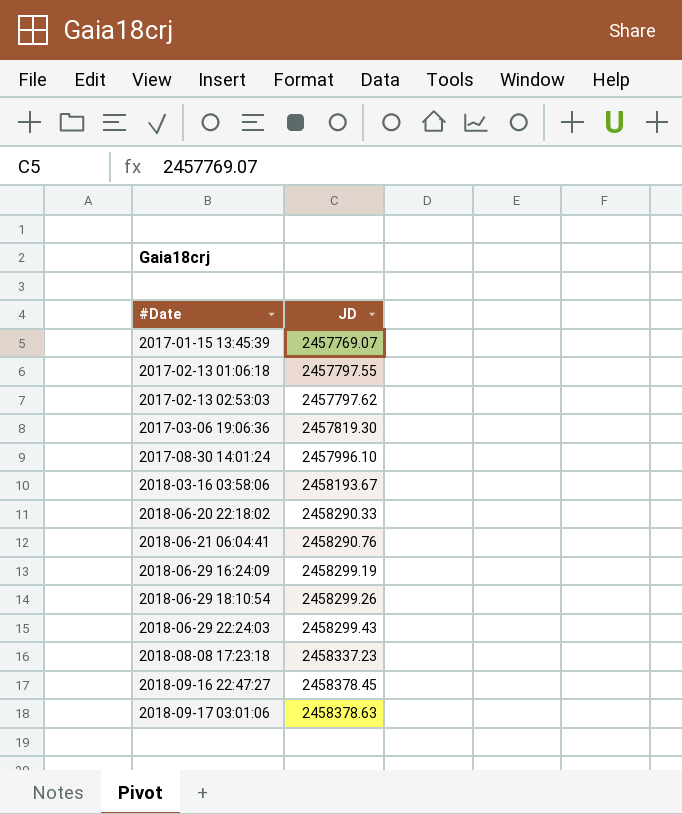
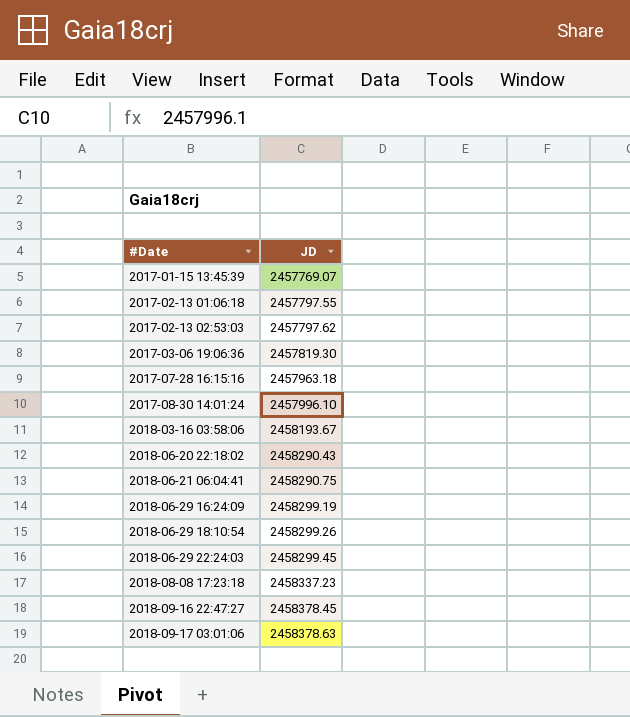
row 2017-07-28 16:15:16: none -> 2457963.18
2018-06-20 22:18:02 | JD: 2458290.33 -> 2458290.43
2018-06-21 06:04:41 | JD: 2458290.76 -> 2458290.75
2018-06-29 22:24:03 | JD: 2458299.43 -> 2458299.45

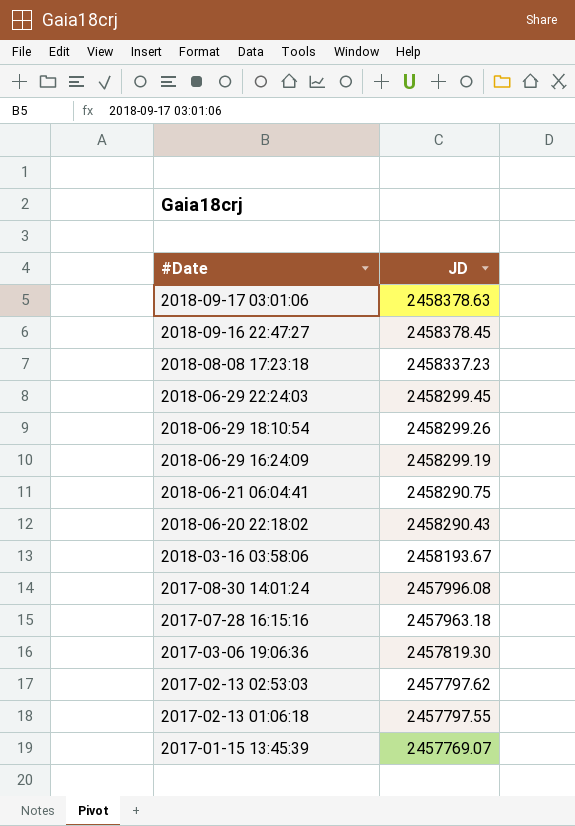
row order: #Date ascending -> #Date descending
2017-08-30 14:01:24 | JD: 2457996.10 -> 2457996.08

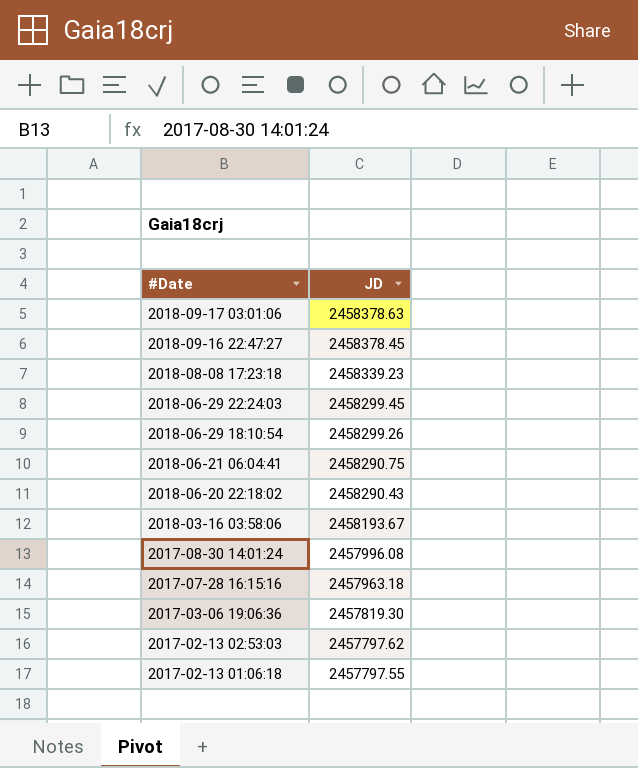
row 2018-06-29 16:24:09: 2458299.19 -> none
row 2017-01-15 13:45:39: 2457769.07 -> none
2018-08-08 17:23:18 | JD: 2458337.23 -> 2458339.23

